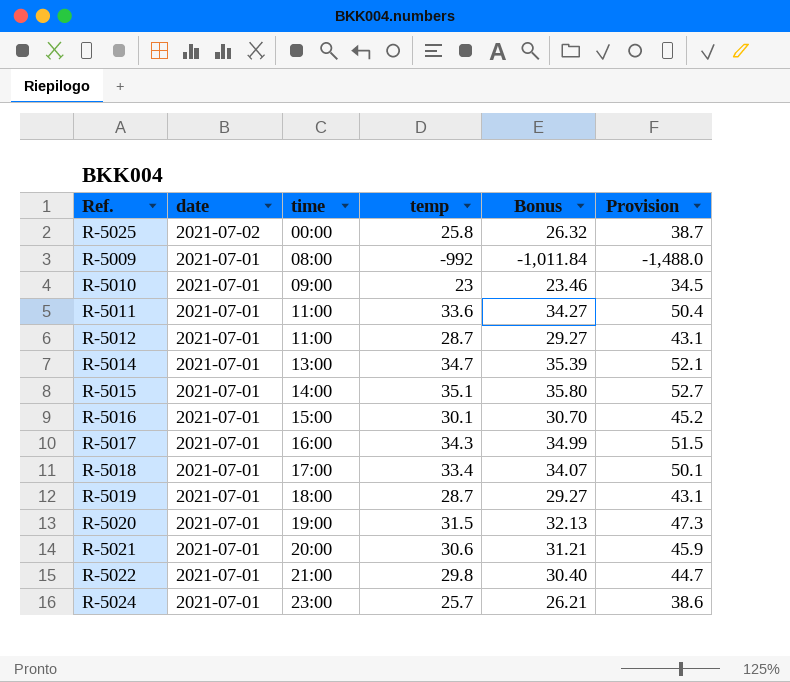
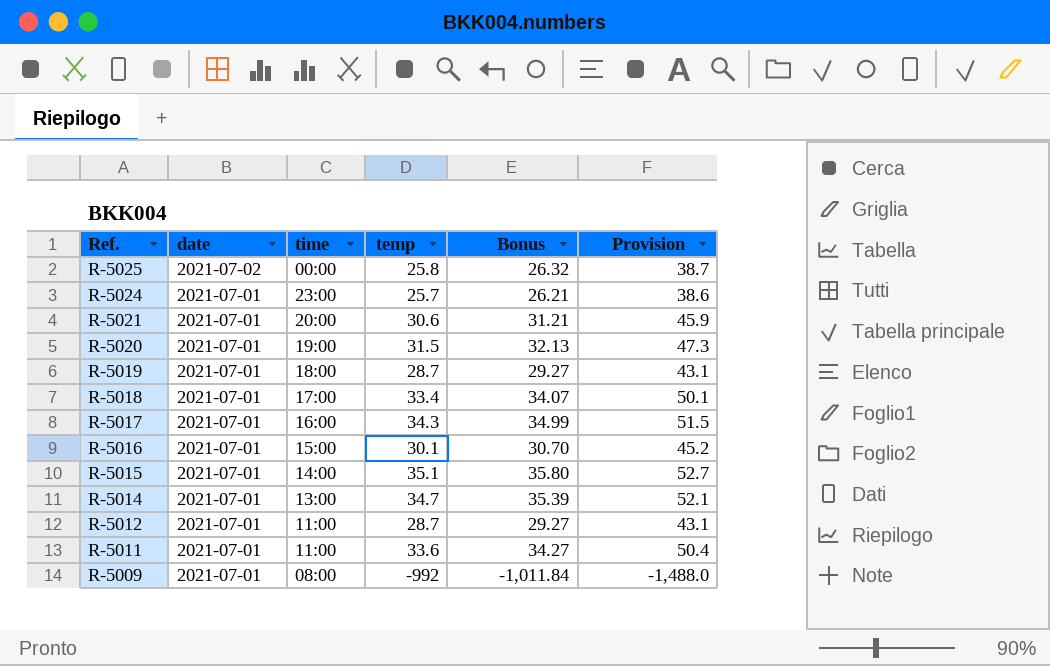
row order: date descending -> Ref. descending
row R-5010: 2021-07-01 | 09:00 | 23 | 23.46 | 34.5 -> none
row R-5022: 2021-07-01 | 21:00 | 29.8 | 30.40 | 44.7 -> none

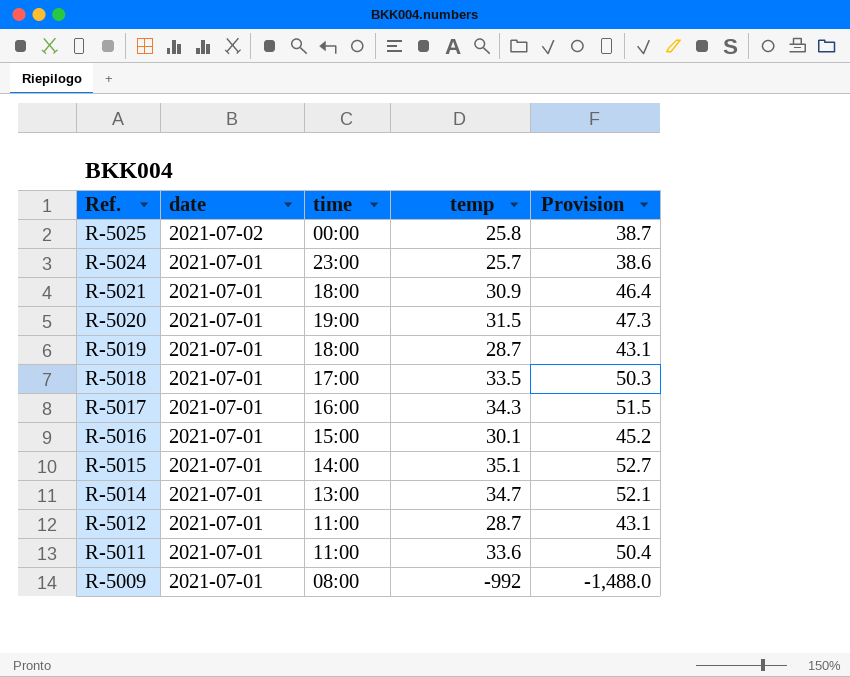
column Bonus | formula: [temp] * 1.02 -> none
R-5021 | time: 20:00 -> 18:00
R-5021 | temp: 30.6 -> 30.9
R-5021 | Provision: 45.9 -> 46.4
R-5018 | temp: 33.4 -> 33.5
R-5018 | Provision: 50.1 -> 50.3

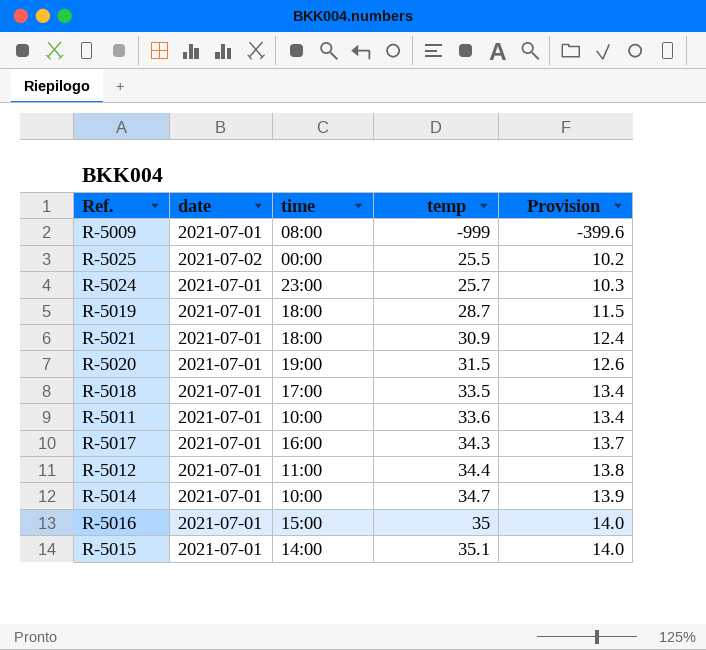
row order: Ref. descending -> temp ascending
column Provision | formula: [temp] * 1.5 -> [temp] * 0.4
R-5009 | temp: -992 -> -999
R-5025 | temp: 25.8 -> 25.5
R-5011 | time: 11:00 -> 10:00
R-5012 | temp: 28.7 -> 34.4
R-5014 | time: 13:00 -> 10:00
R-5016 | temp: 30.1 -> 35

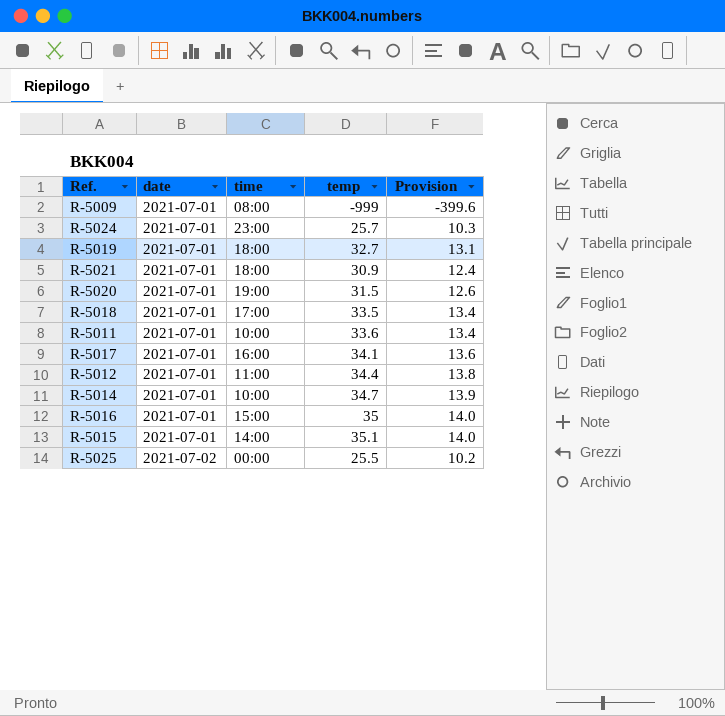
row order: temp ascending -> date ascending
R-5019 | temp: 28.7 -> 32.7
R-5019 | Provision: 11.5 -> 13.1
R-5017 | temp: 34.3 -> 34.1
R-5017 | Provision: 13.7 -> 13.6

